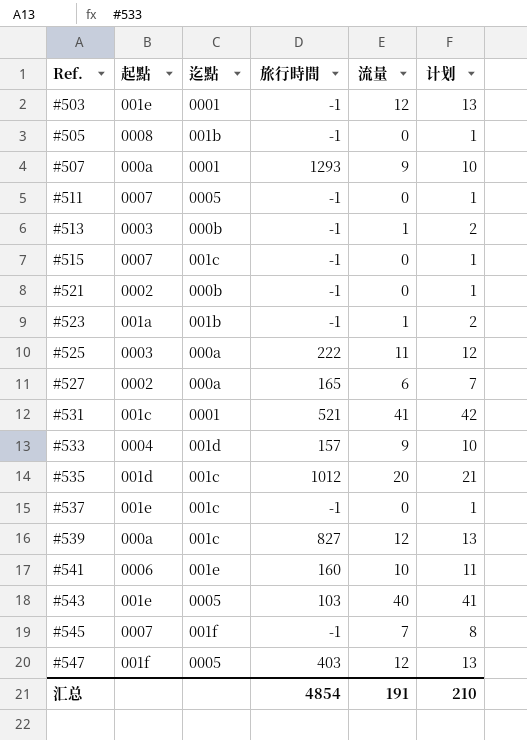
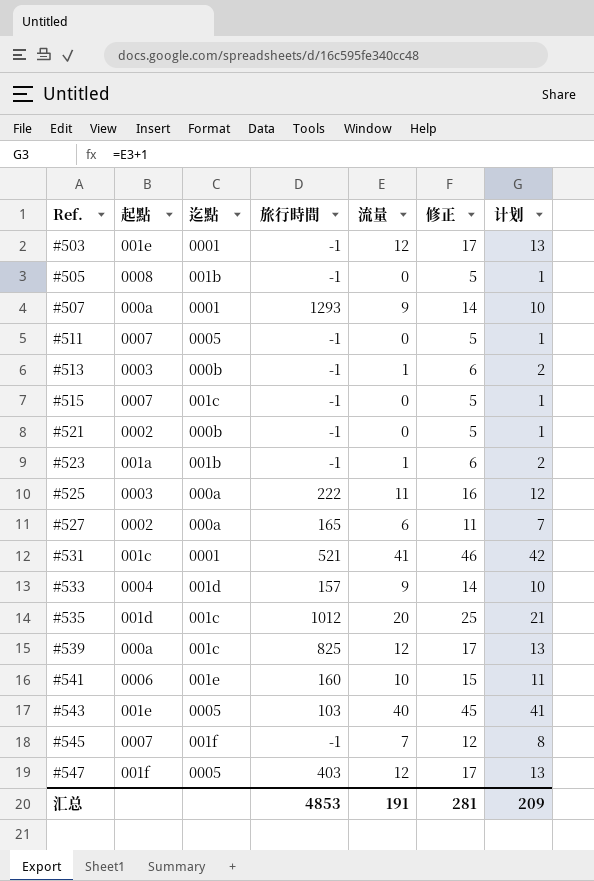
column 修正 | formula: none -> [流量] + 5
row #537: 001e | 001c | -1 | 0 | 1 -> none
#539 | 旅行時間: 827 -> 825
汇总 | 旅行時間: 4854 -> 4853
汇总 | 计划: 210 -> 209

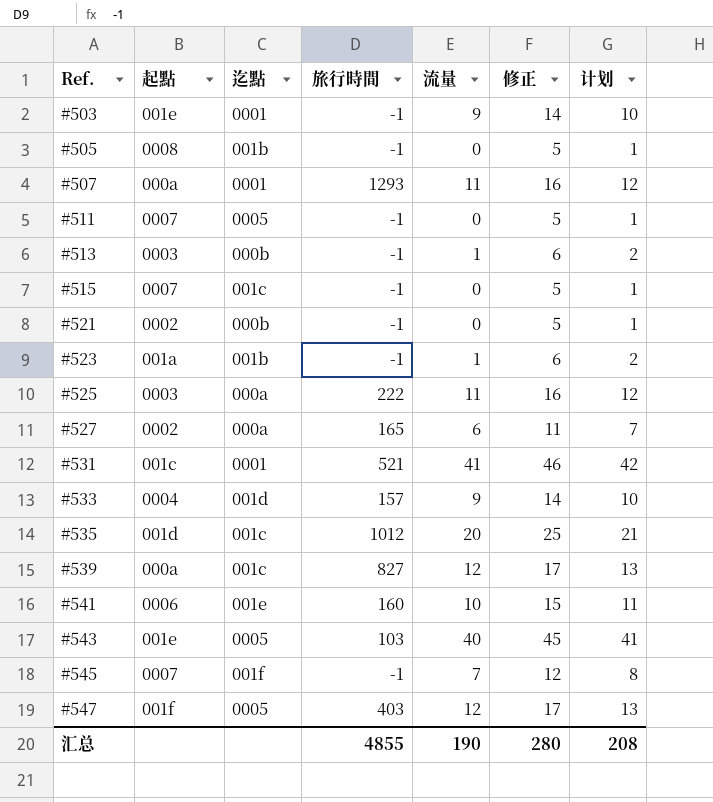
#503 | 流量: 12 -> 9
#503 | 修正: 17 -> 14
#503 | 计划: 13 -> 10
#507 | 流量: 9 -> 11
#507 | 修正: 14 -> 16
#507 | 计划: 10 -> 12
#539 | 旅行時間: 825 -> 827
汇总 | 旅行時間: 4853 -> 4855
汇总 | 流量: 191 -> 190
汇总 | 修正: 281 -> 280
汇总 | 计划: 209 -> 208

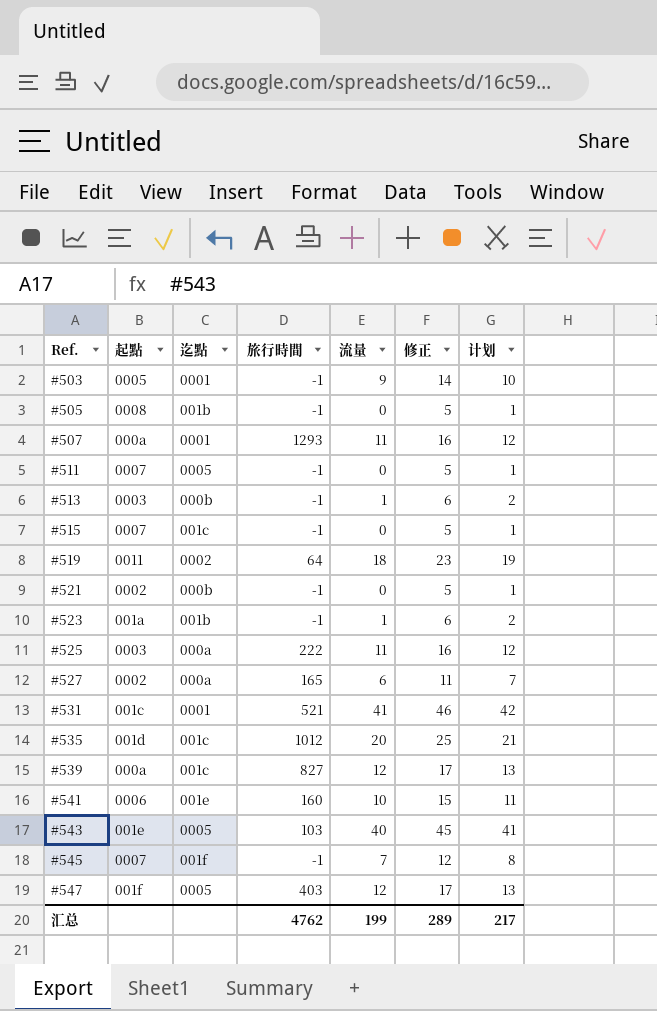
row #533: 0004 | 001d | 157 | 9 | 14 | 10 -> none
#503 | 起點: 001e -> 0005
row #519: none -> 0011 | 0002 | 64 | 18 | 23 | 19
汇总 | 旅行時間: 4855 -> 4762
汇总 | 流量: 190 -> 199
汇总 | 修正: 280 -> 289
汇总 | 计划: 208 -> 217

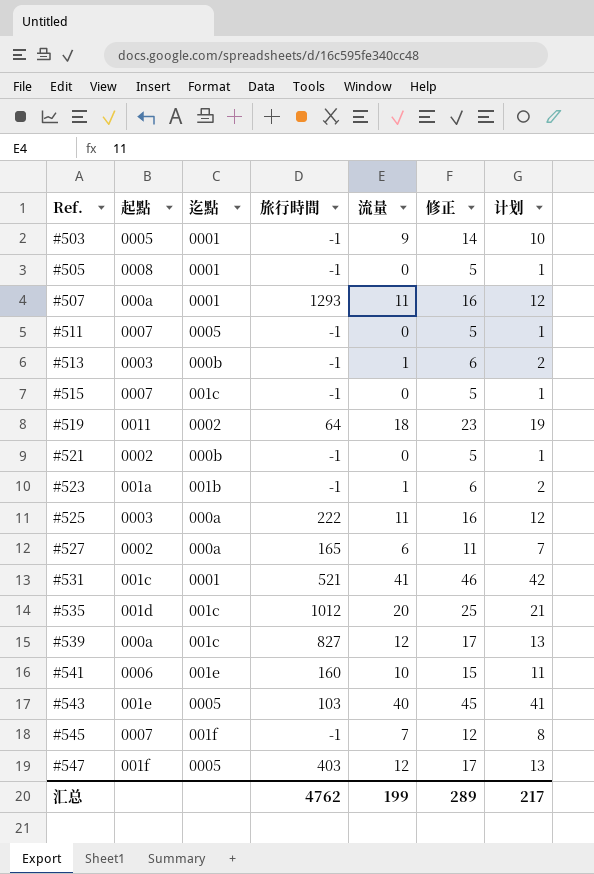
#505 | 迄點: 001b -> 0001

